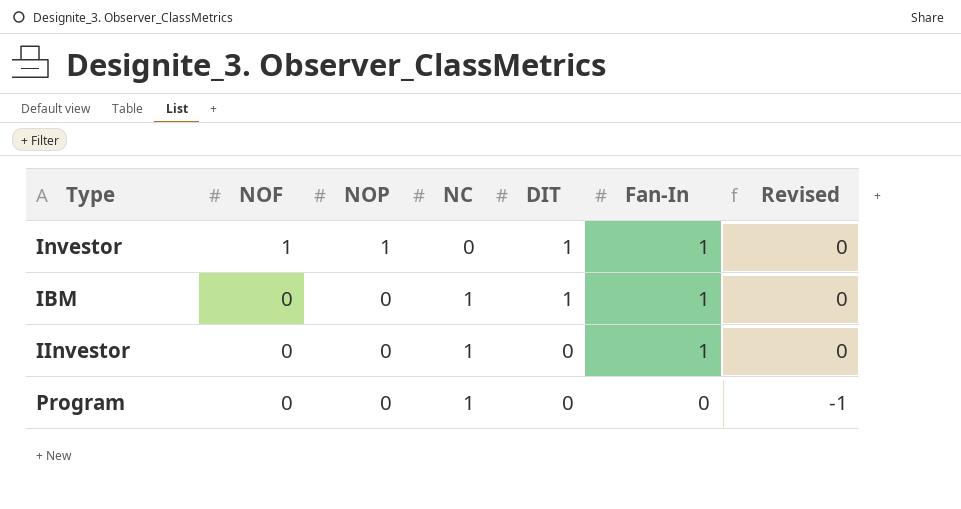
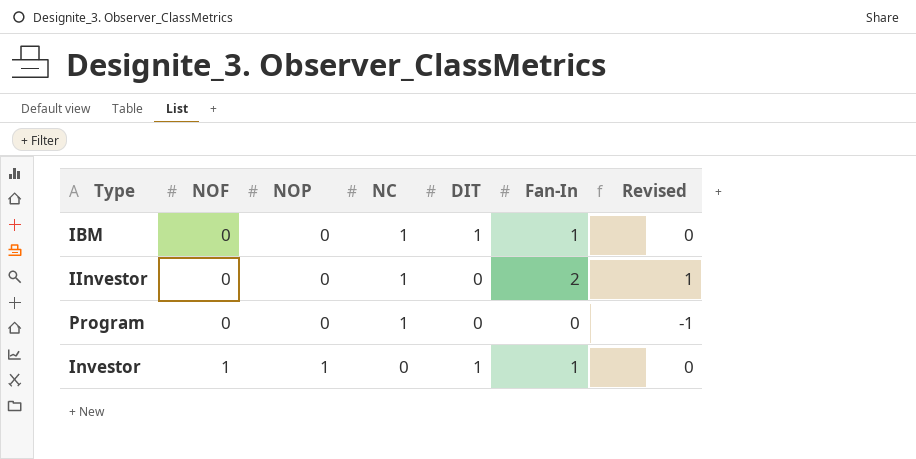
row order: NOF descending -> NOF ascending
IInvestor | Fan-In: 1 -> 2
IInvestor | Revised: 0 -> 1

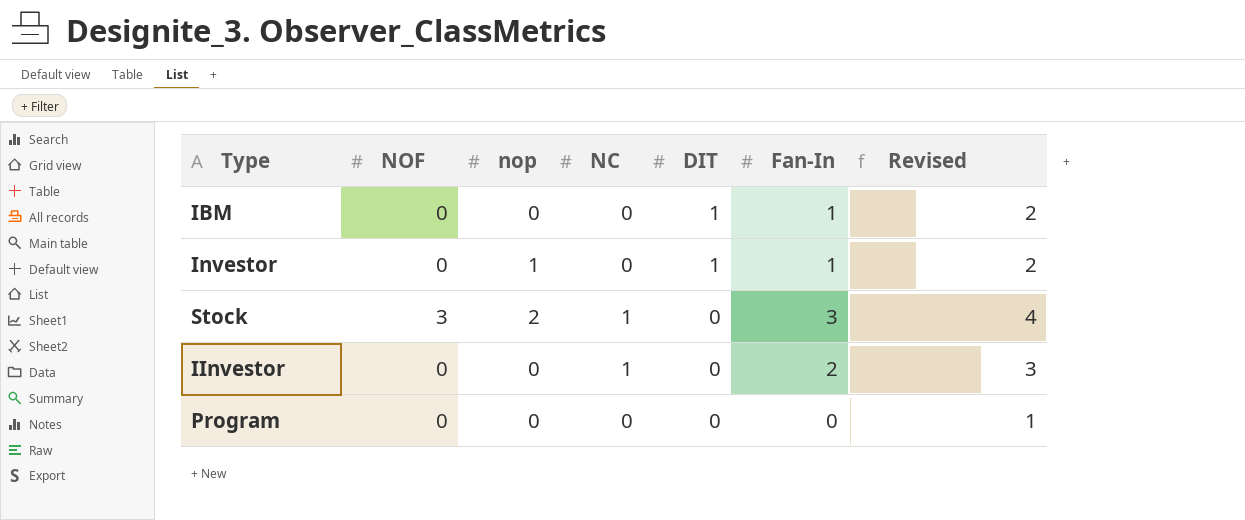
row order: NOF ascending -> DIT descending
column name: NOP -> nop
column Revised | formula: [Fan-In] - 1 -> [Fan-In] + 1
IBM | NC: 1 -> 0
Investor | NOF: 1 -> 0
row Stock: none -> 3 | 2 | 1 | 0 | 3 | 4
Program | NC: 1 -> 0

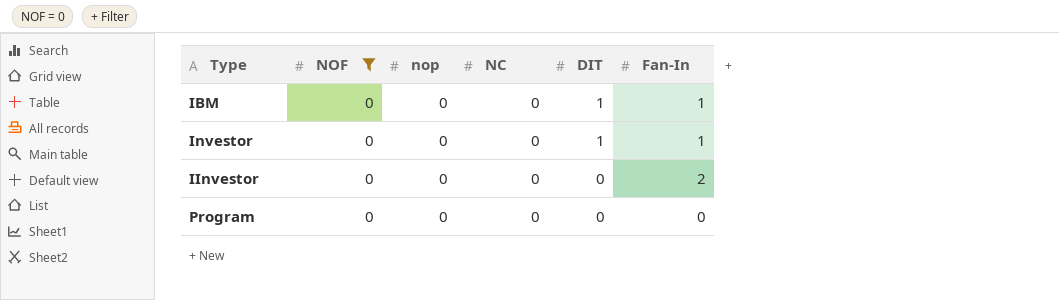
filter: none -> NOF = 0
column Revised | formula: [Fan-In] + 1 -> none
Investor | nop: 1 -> 0
IInvestor | NC: 1 -> 0

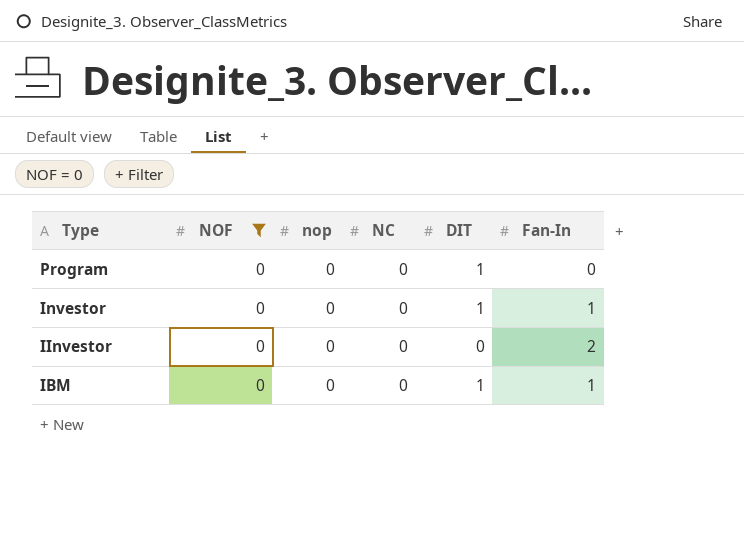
row order: DIT descending -> Type descending
Program | DIT: 0 -> 1

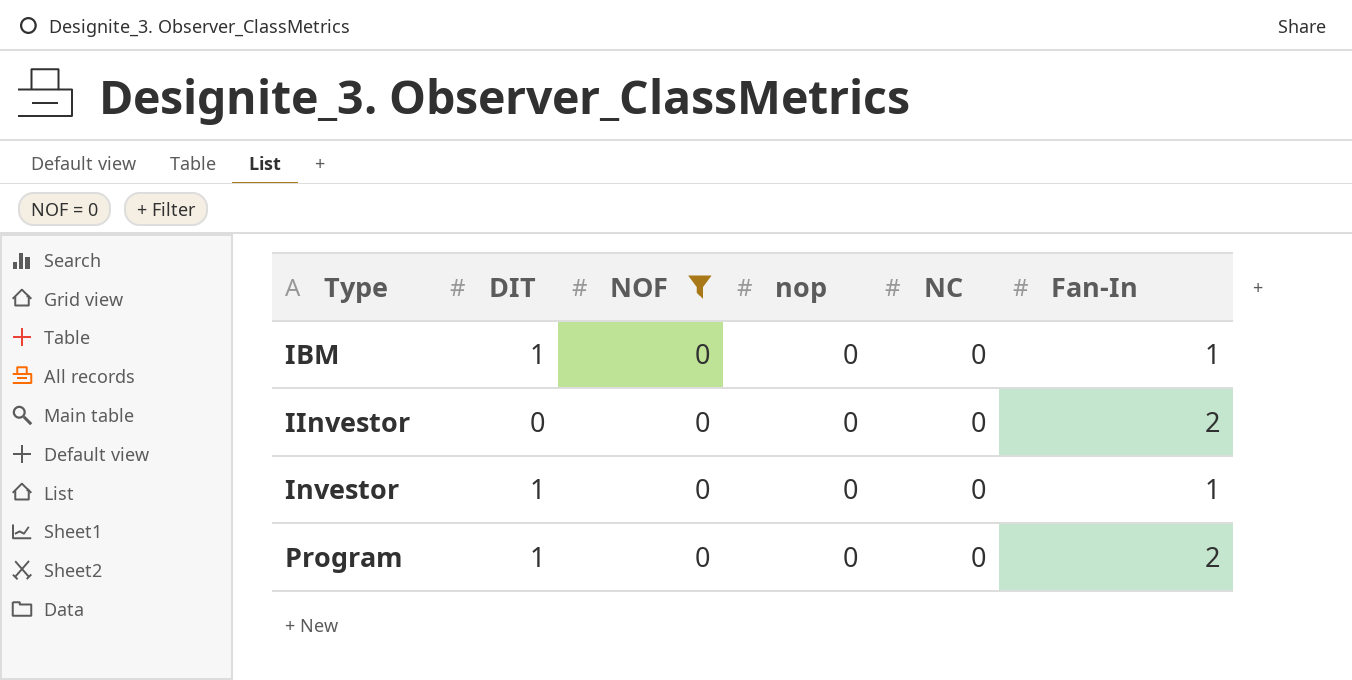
row order: Type descending -> Type ascending
column DIT | position: 5 -> 2
Program | Fan-In: 0 -> 2

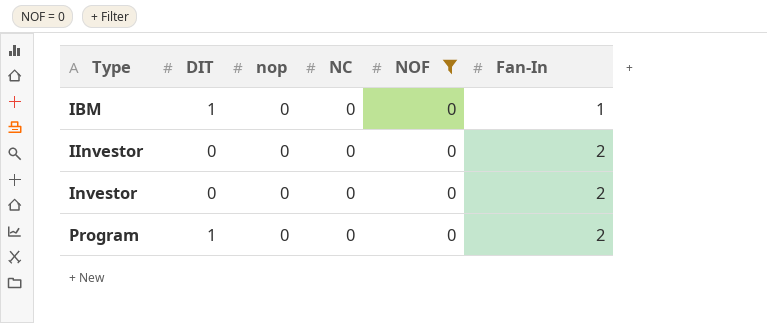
column NOF | position: 3 -> 5
Investor | DIT: 1 -> 0
Investor | Fan-In: 1 -> 2

